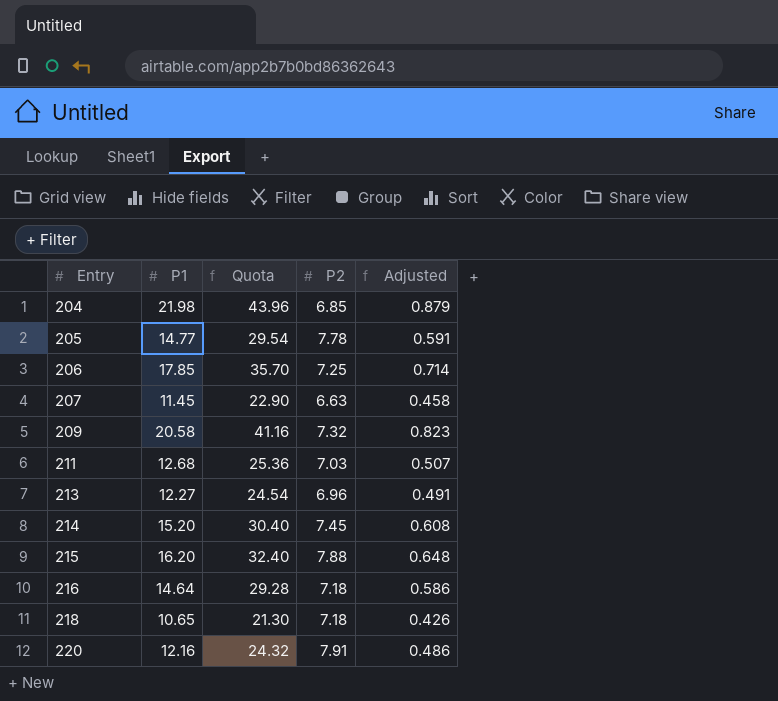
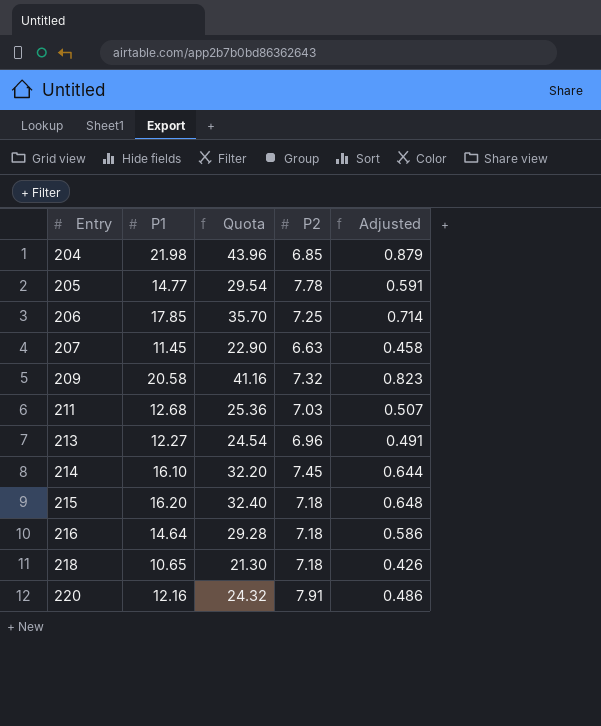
214 | P1: 15.20 -> 16.10
214 | Quota: 30.40 -> 32.20
214 | Adjusted: 0.608 -> 0.644
215 | P2: 7.88 -> 7.18

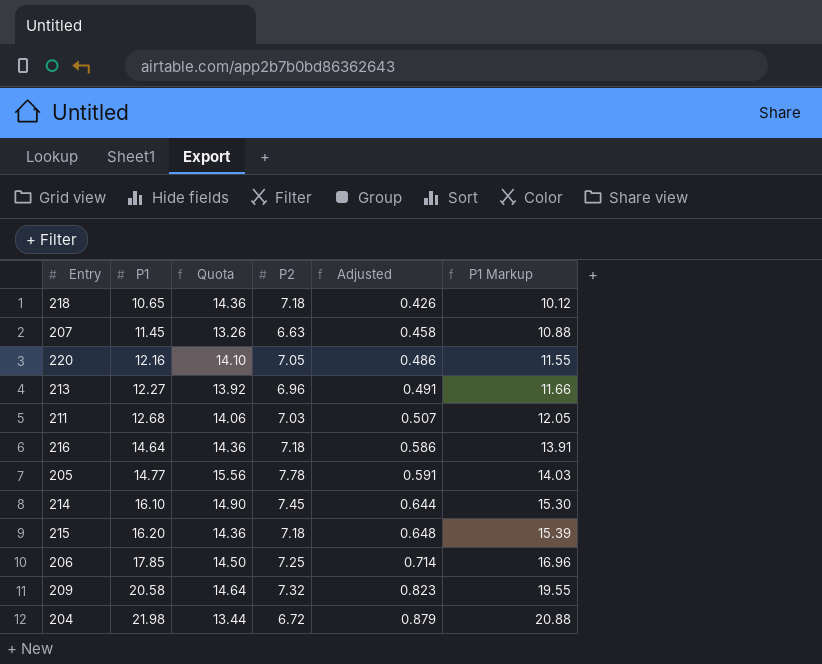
row order: Entry ascending -> P1 ascending
column Quota | formula: [P1] * 2 -> [P2] * 2
column P1 Markup | formula: none -> [P1] * 0.95
220 | P2: 7.91 -> 7.05
204 | P2: 6.85 -> 6.72

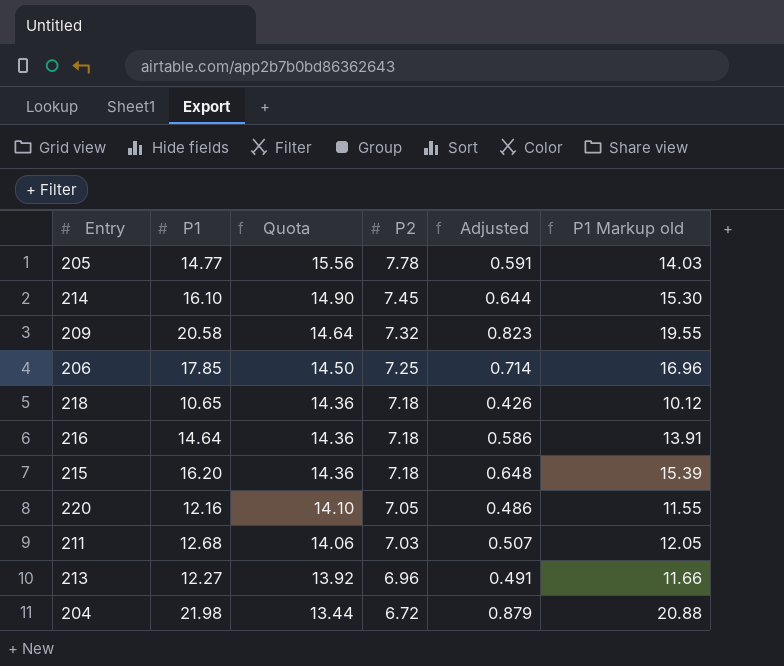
row order: P1 ascending -> Quota descending
column name: P1 Markup -> P1 Markup old
row 207: 11.45 | 13.26 | 6.63 | 0.458 | 10.88 -> none

